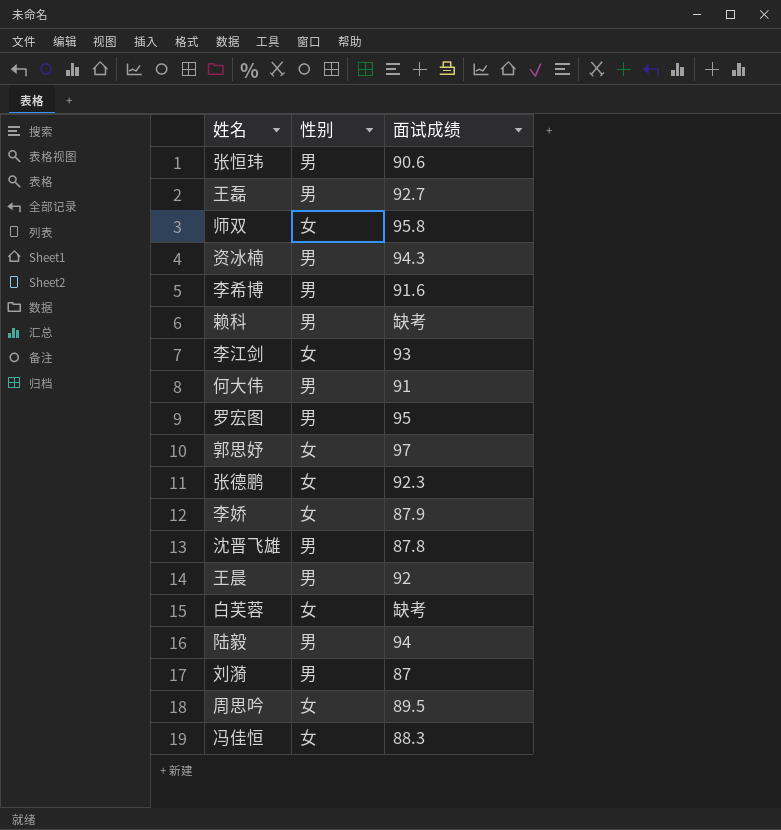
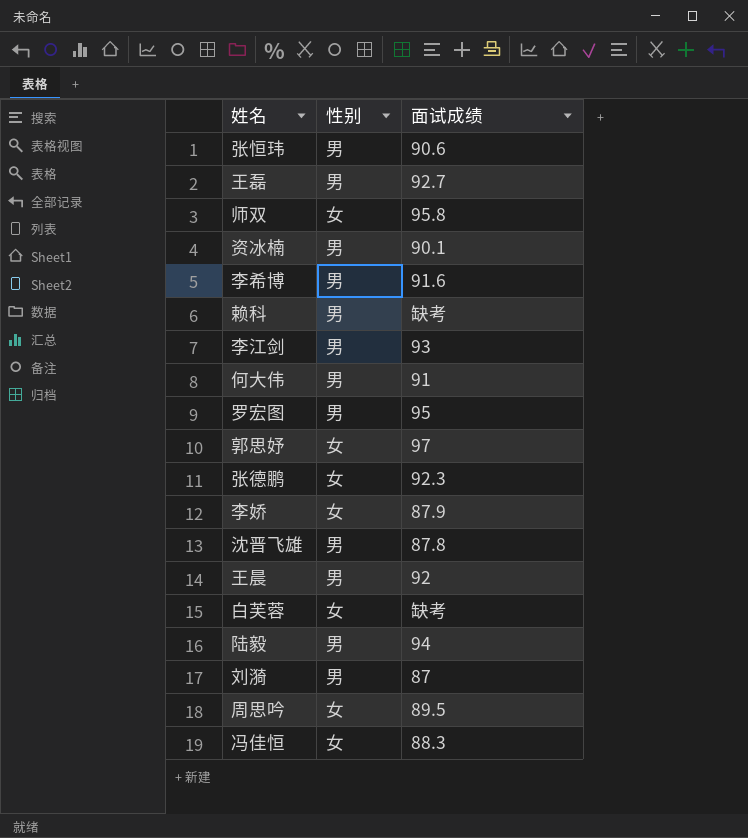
资冰楠 | 面试成绩: 94.3 -> 90.1
李江剑 | 性别: 女 -> 男

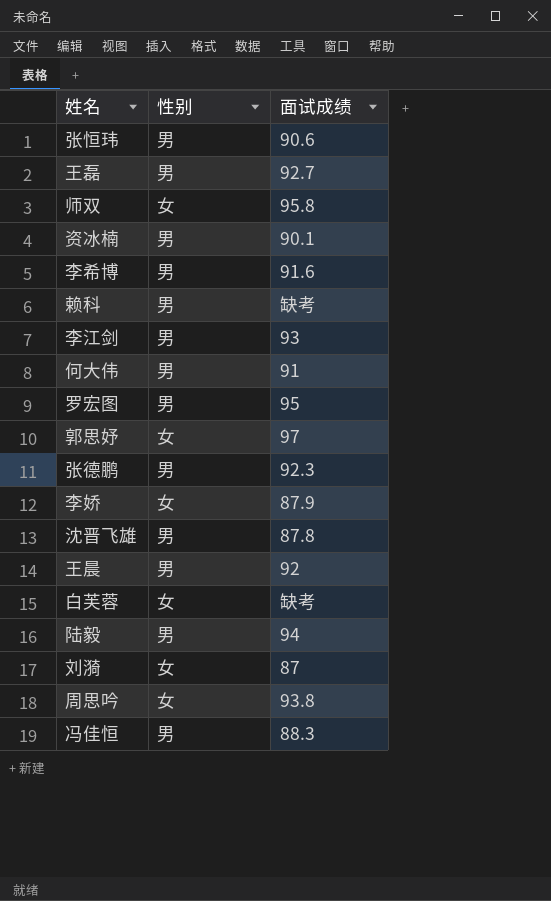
张德鹏 | 性别: 女 -> 男
刘漪 | 性别: 男 -> 女
周思吟 | 面试成绩: 89.5 -> 93.8
冯佳恒 | 性别: 女 -> 男

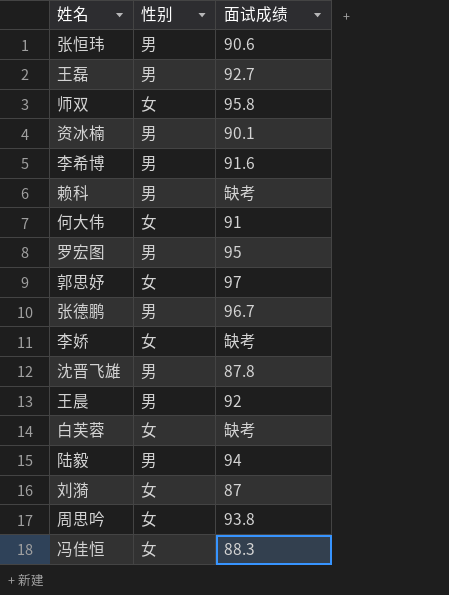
row 李江剑: 男 | 93 -> none
何大伟 | 性别: 男 -> 女
张德鹏 | 面试成绩: 92.3 -> 96.7
李娇 | 面试成绩: 87.9 -> 缺考
冯佳恒 | 性别: 男 -> 女

